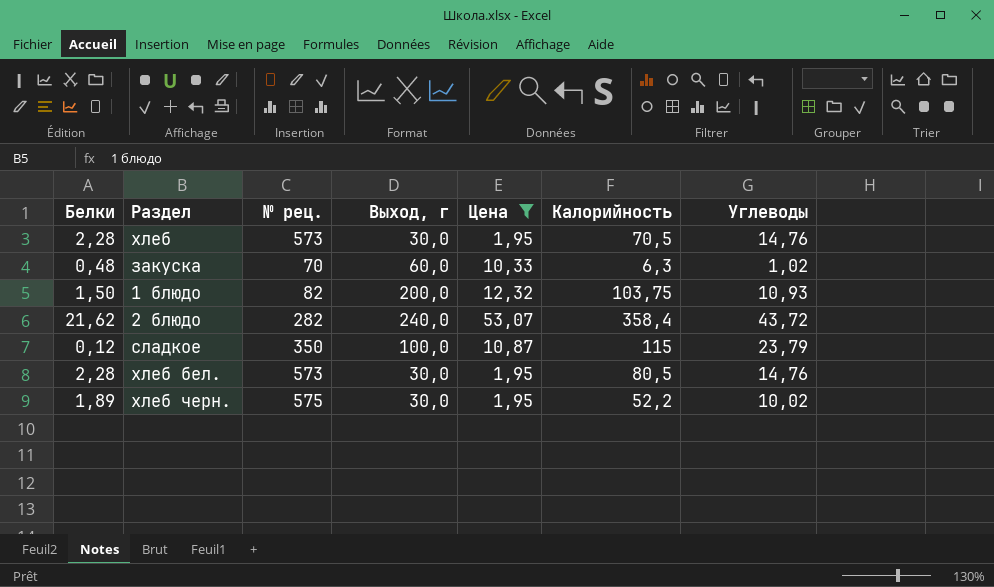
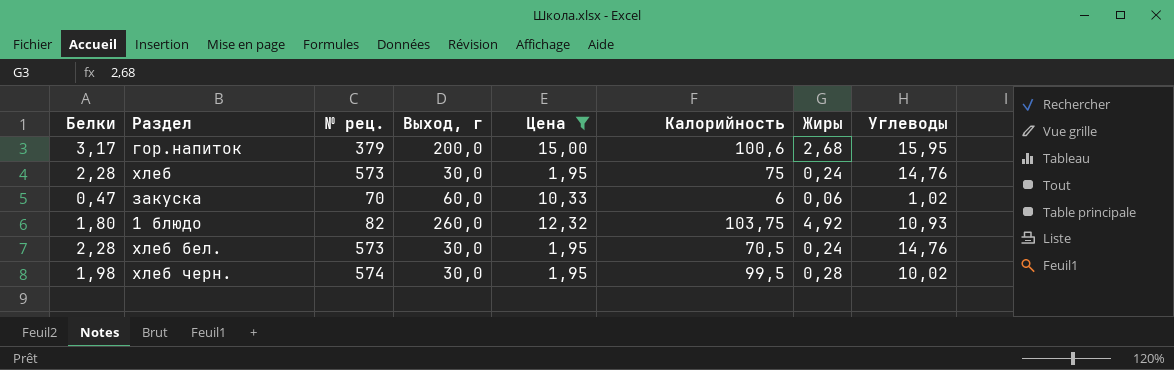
column Жиры | position: none -> 7
row 2 блюдо: 21,62 | 282 | 240,0 | 53,07 | 358,4 | 43,72 -> none
row сладкое: 0,12 | 350 | 100,0 | 10,87 | 115 | 23,79 -> none
row гор.напиток: none -> 3,17 | 379 | 200,0 | 15,00 | 100,6 | 2,68 | 15,95
хлеб | Калорийность: 70,5 -> 75
закуска | Белки: 0,48 -> 0,47
закуска | Калорийность: 6,3 -> 6
1 блюдо | Белки: 1,50 -> 1,80
1 блюдо | Выход, г: 200,0 -> 260,0
хлеб бел. | Калорийность: 80,5 -> 70,5
хлеб черн. | Белки: 1,89 -> 1,98
хлеб черн. | № рец.: 575 -> 574
хлеб черн. | Калорийность: 52,2 -> 99,5

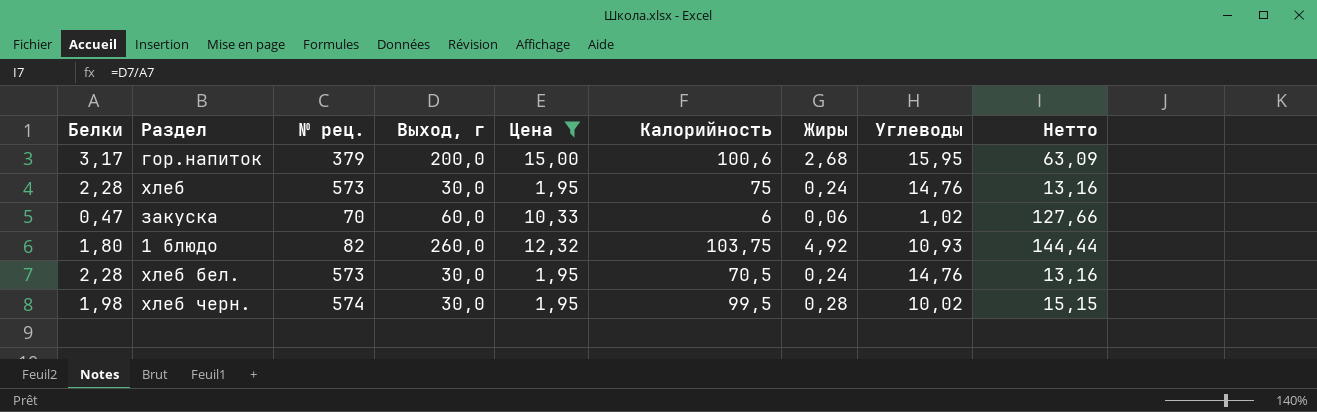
column Нетто | formula: none -> [Выход, г] / [Белки]

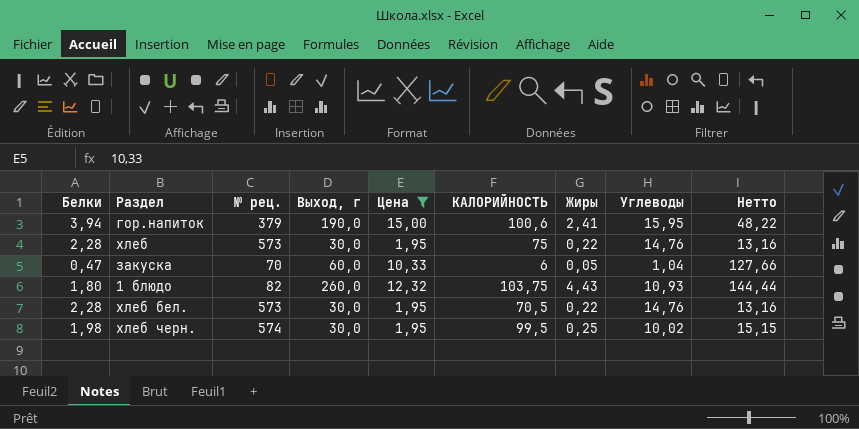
column name: Калорийность -> КАЛОРИЙНОСТЬ
гор.напиток | Белки: 3,17 -> 3,94
гор.напиток | Выход, г: 200,0 -> 190,0
гор.напиток | Жиры: 2,68 -> 2,41
гор.напиток | Нетто: 63,09 -> 48,22
хлеб | Жиры: 0,24 -> 0,22
закуска | Жиры: 0,06 -> 0,05
закуска | Углеводы: 1,02 -> 1,04
1 блюдо | Жиры: 4,92 -> 4,43
хлеб бел. | Жиры: 0,24 -> 0,22
хлеб черн. | Жиры: 0,28 -> 0,25

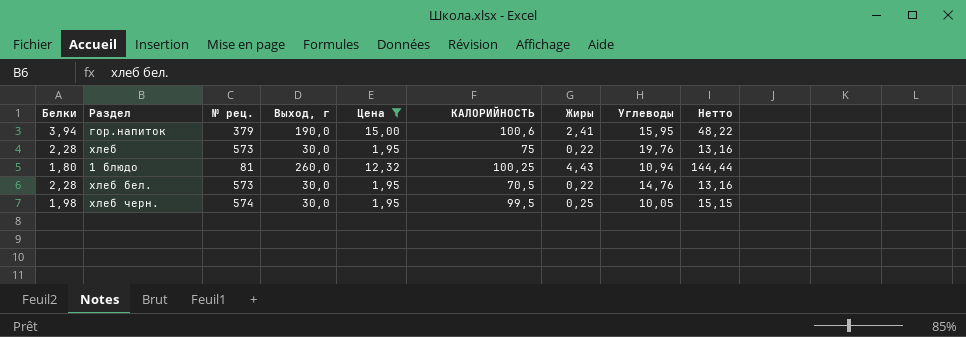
row закуска: 0,47 | 70 | 60,0 | 10,33 | 6 | 0,05 | 1,04 | 127,66 -> none
хлеб | Углеводы: 14,76 -> 19,76
1 блюдо | № рец.: 82 -> 81
1 блюдо | КАЛОРИЙНОСТЬ: 103,75 -> 100,25
1 блюдо | Углеводы: 10,93 -> 10,94
хлеб черн. | Углеводы: 10,02 -> 10,05

